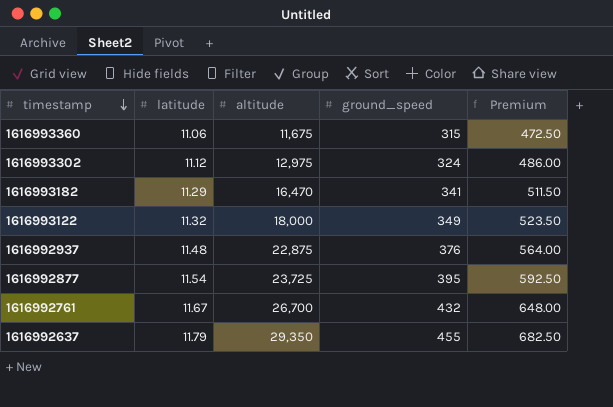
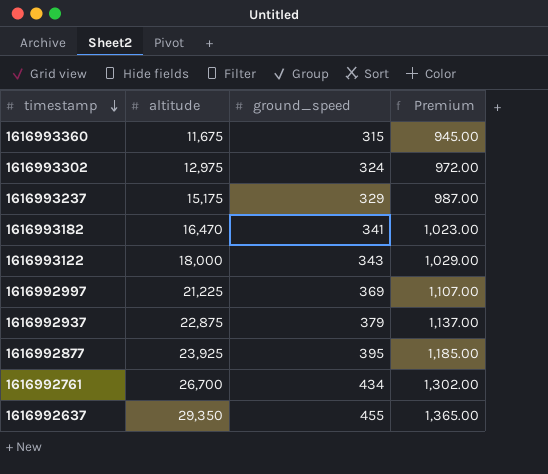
column latitude | position: 2 -> none
column Premium | formula: [ground_speed] * 1.5 -> [ground_speed] * 3
row 1616993237: none -> 15,175 | 329 | 987.00
1616993122 | ground_speed: 349 -> 343
row 1616992997: none -> 21,225 | 369 | 1,107.00
1616992937 | ground_speed: 376 -> 379
1616992877 | altitude: 23,725 -> 23,925
1616992761 | ground_speed: 432 -> 434

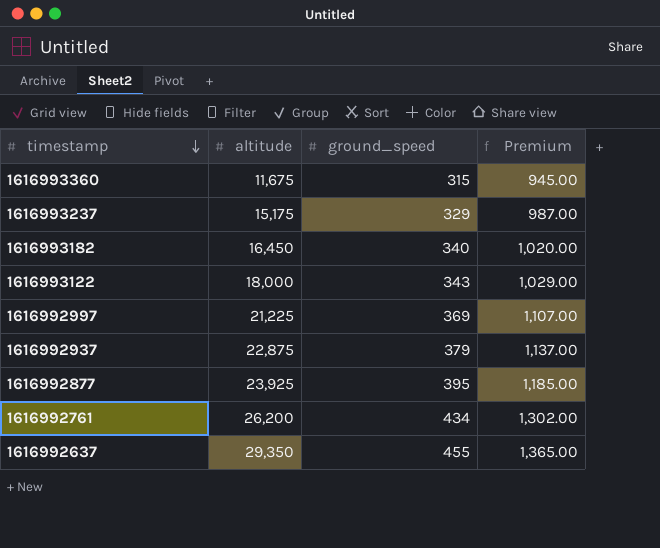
row 1616993302: 12,975 | 324 | 972.00 -> none
1616993182 | altitude: 16,470 -> 16,450
1616993182 | ground_speed: 341 -> 340
1616993182 | Premium: 1,023.00 -> 1,020.00
1616992761 | altitude: 26,700 -> 26,200

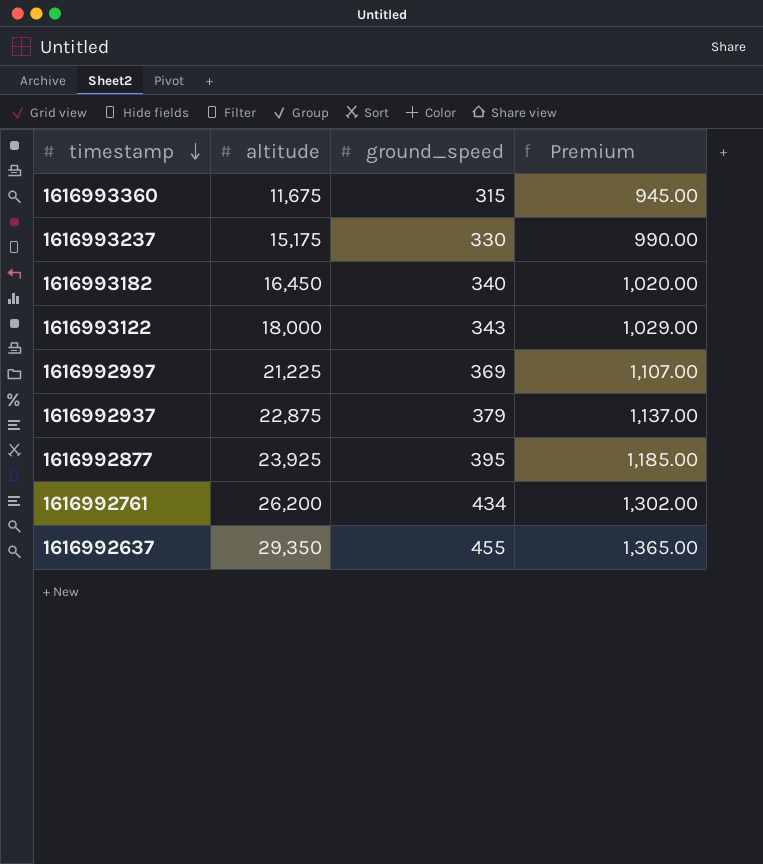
1616993237 | ground_speed: 329 -> 330
1616993237 | Premium: 987.00 -> 990.00

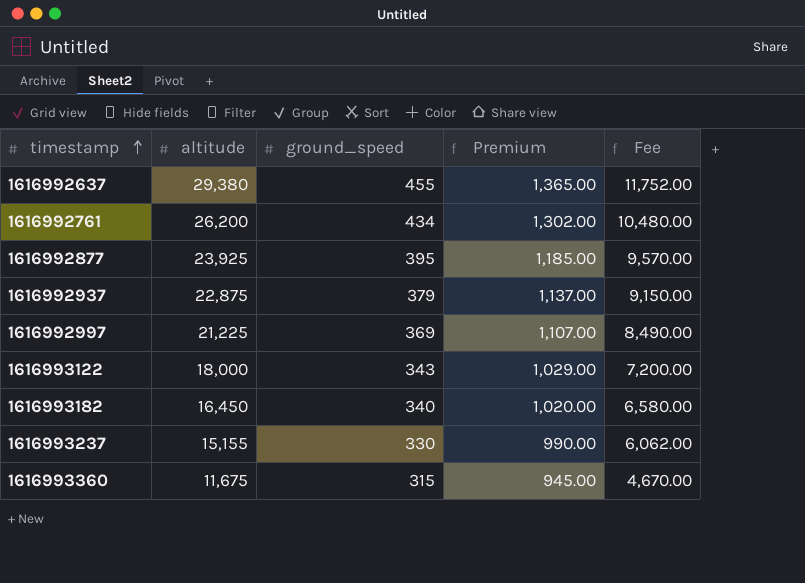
row order: timestamp descending -> timestamp ascending
column Fee | formula: none -> [altitude] * 0.4
1616992637 | altitude: 29,350 -> 29,380
1616993237 | altitude: 15,175 -> 15,155

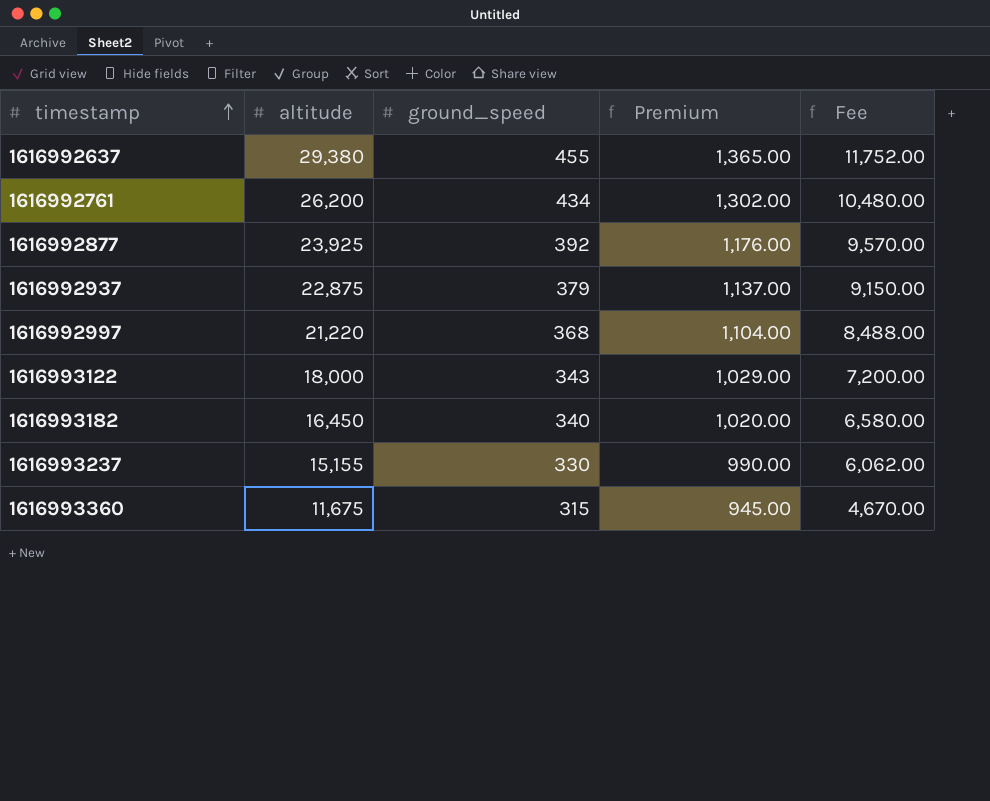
1616992877 | ground_speed: 395 -> 392
1616992877 | Premium: 1,185.00 -> 1,176.00
1616992997 | altitude: 21,225 -> 21,220
1616992997 | ground_speed: 369 -> 368
1616992997 | Premium: 1,107.00 -> 1,104.00
1616992997 | Fee: 8,490.00 -> 8,488.00

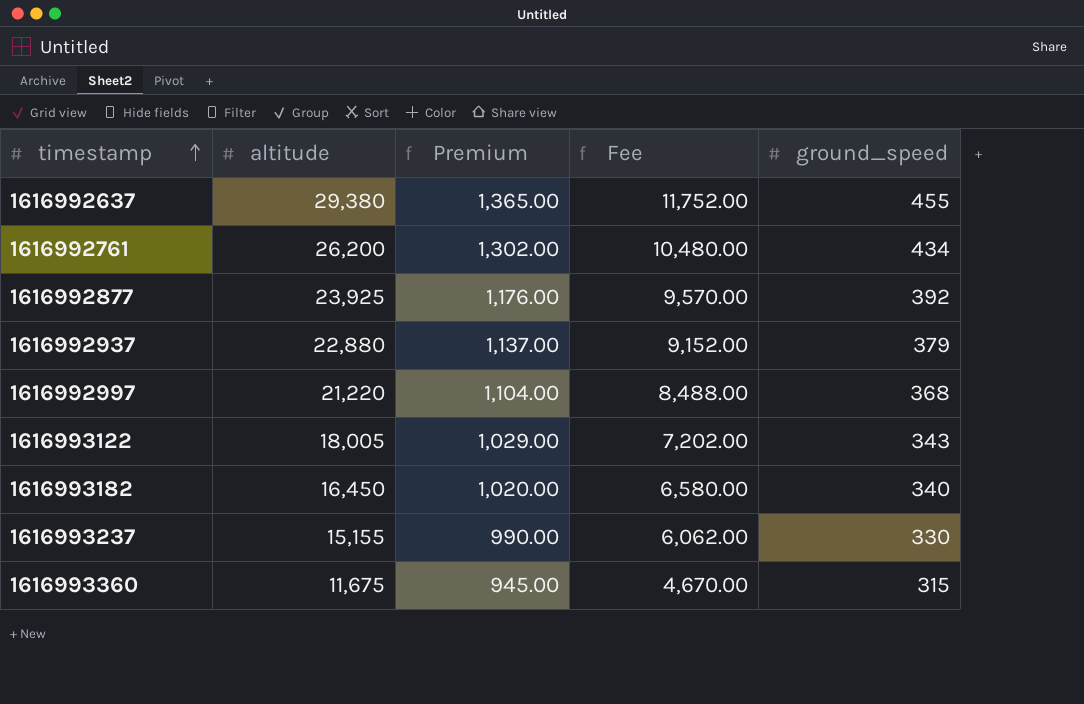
column ground_speed | position: 3 -> 5
1616992937 | altitude: 22,875 -> 22,880
1616992937 | Fee: 9,150.00 -> 9,152.00
1616993122 | altitude: 18,000 -> 18,005
1616993122 | Fee: 7,200.00 -> 7,202.00

